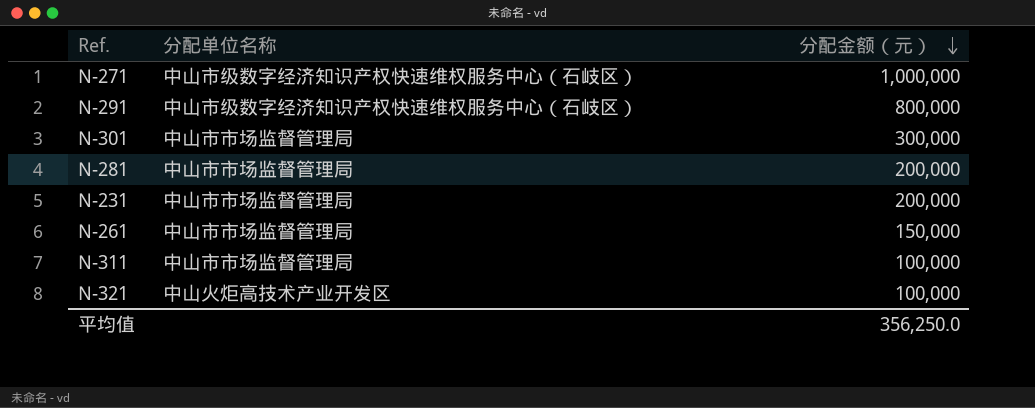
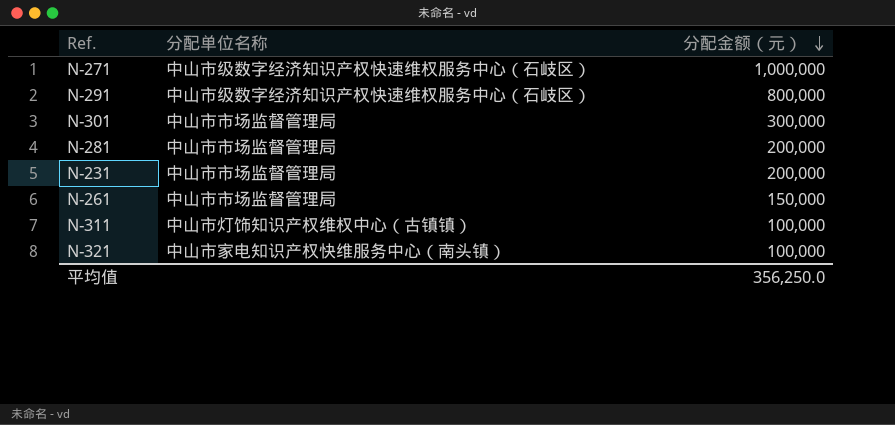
N-311 | 分配单位名称: 中山市市场监督管理局 -> 中山市灯饰知识产权维权中心（古镇镇）
N-321 | 分配单位名称: 中山火炬高技术产业开发区 -> 中山市家电知识产权快维服务中心（南头镇）

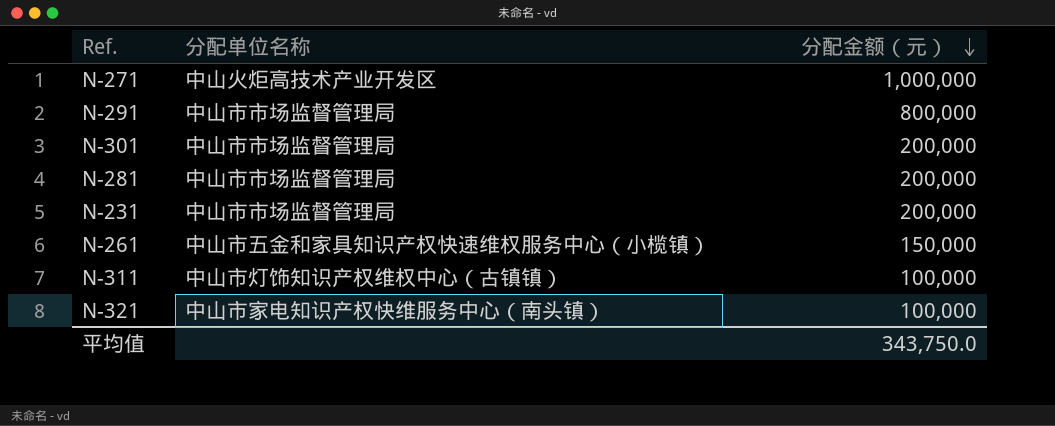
N-271 | 分配单位名称: 中山市级数字经济知识产权快速维权服务中心（石岐区） -> 中山火炬高技术产业开发区
N-291 | 分配单位名称: 中山市级数字经济知识产权快速维权服务中心（石岐区） -> 中山市市场监督管理局
N-301 | 分配金额（元）: 300,000 -> 200,000
N-261 | 分配单位名称: 中山市市场监督管理局 -> 中山市五金和家具知识产权快速维权服务中心（小榄镇）
平均值 | 分配金额（元）: 356,250.0 -> 343,750.0

